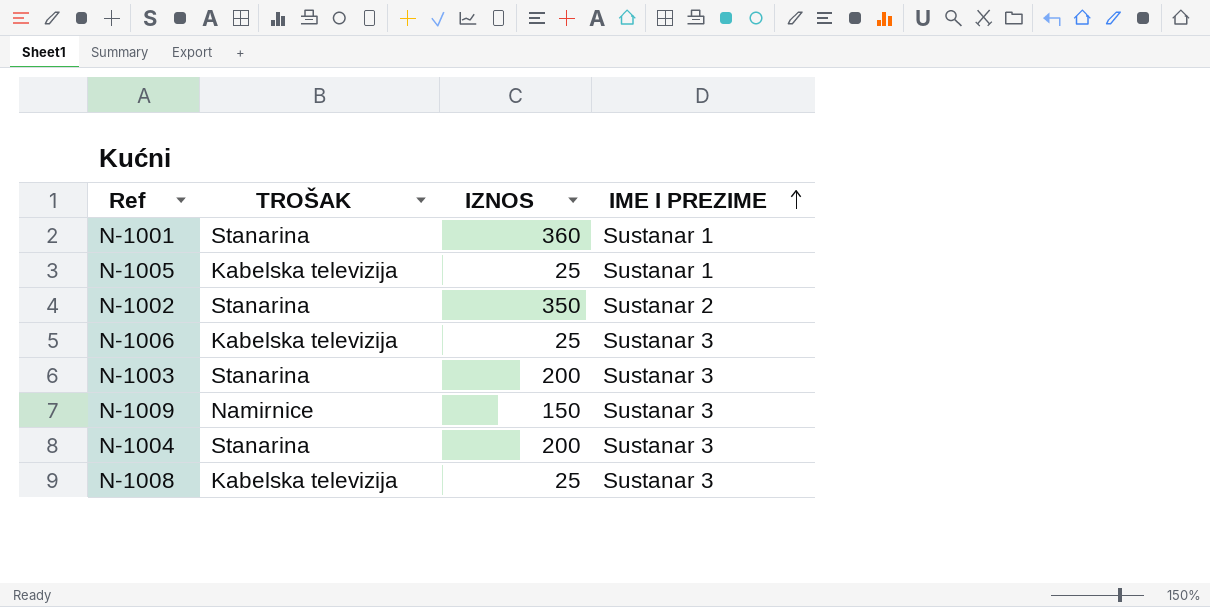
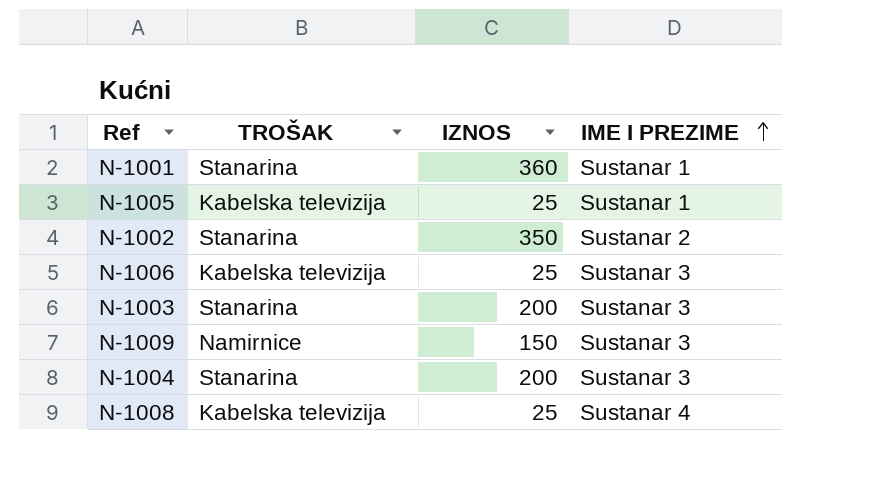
N-1008 | IME I PREZIME: Sustanar 3 -> Sustanar 4

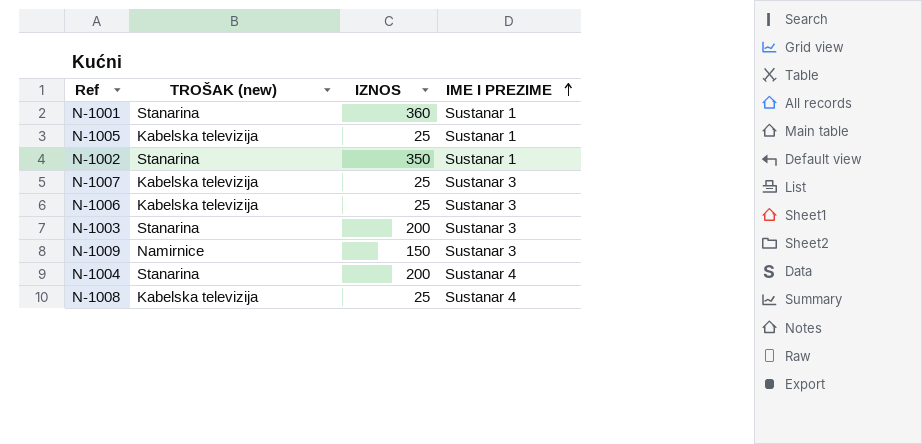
column name: TROŠAK -> TROŠAK (new)
N-1002 | IME I PREZIME: Sustanar 2 -> Sustanar 1
row N-1007: none -> Kabelska televizija | 25 | Sustanar 3
N-1004 | IME I PREZIME: Sustanar 3 -> Sustanar 4

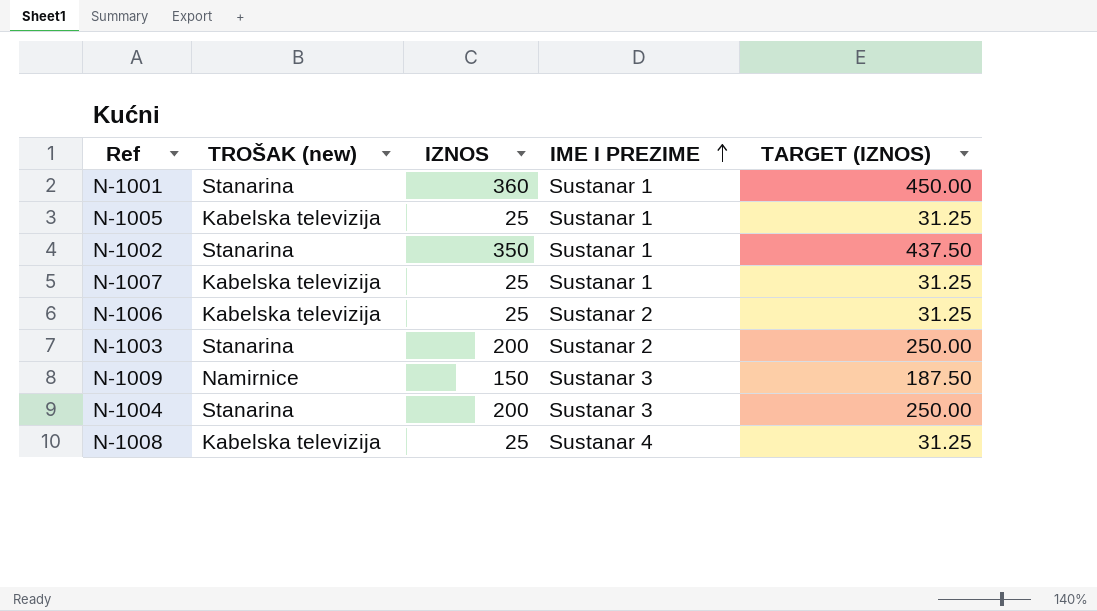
column TARGET (IZNOS) | formula: none -> [IZNOS] * 1.25
N-1007 | IME I PREZIME: Sustanar 3 -> Sustanar 1
N-1006 | IME I PREZIME: Sustanar 3 -> Sustanar 2
N-1003 | IME I PREZIME: Sustanar 3 -> Sustanar 2
N-1004 | IME I PREZIME: Sustanar 4 -> Sustanar 3

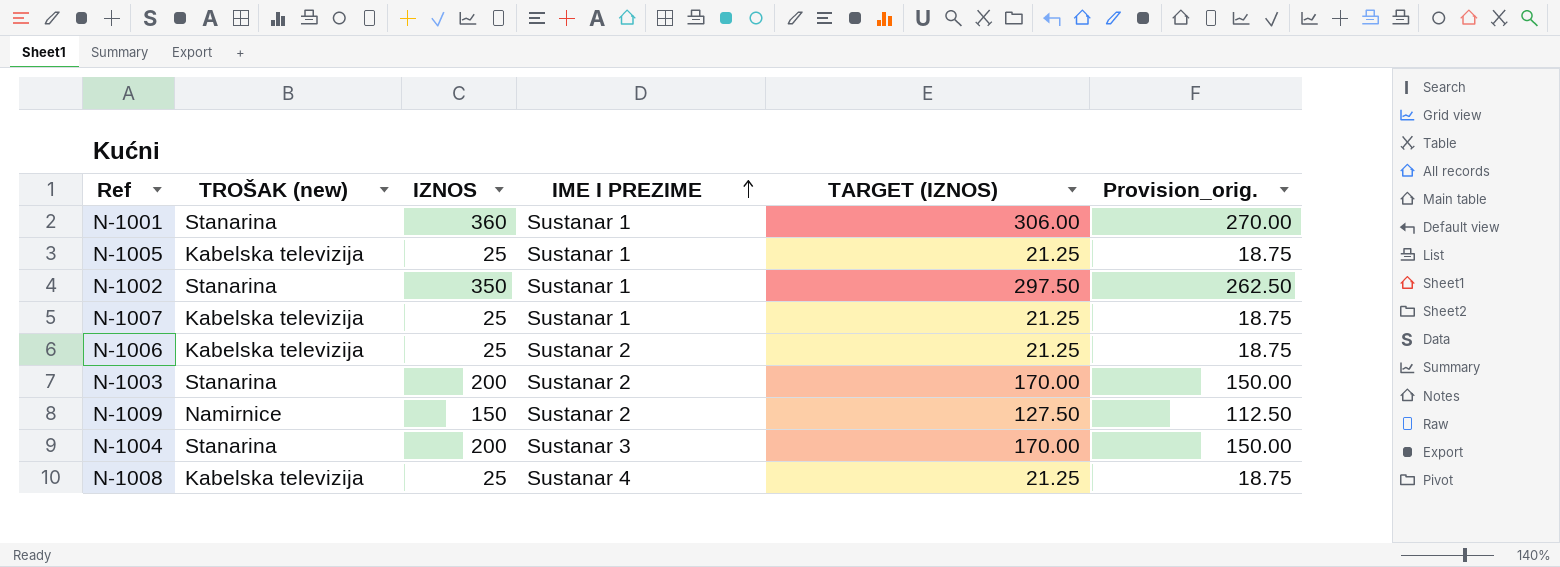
column TARGET (IZNOS) | formula: [IZNOS] * 1.25 -> [IZNOS] * 0.85
column Provision_orig. | formula: none -> [IZNOS] * 0.75
N-1009 | IME I PREZIME: Sustanar 3 -> Sustanar 2

